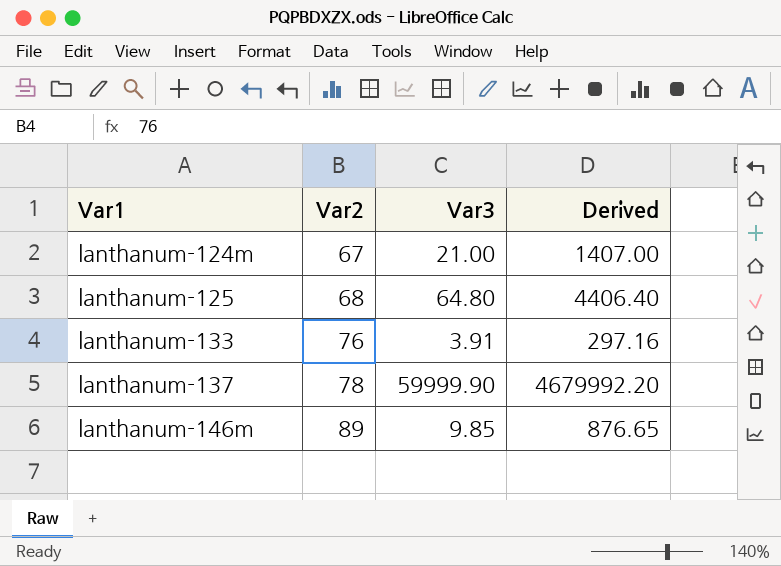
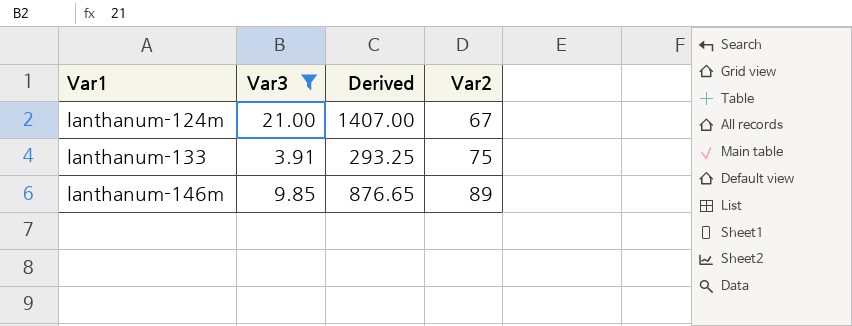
filter: none -> Var3 <= 21.00
column Var2 | position: 2 -> 4
lanthanum-133 | Derived: 297.16 -> 293.25
lanthanum-133 | Var2: 76 -> 75

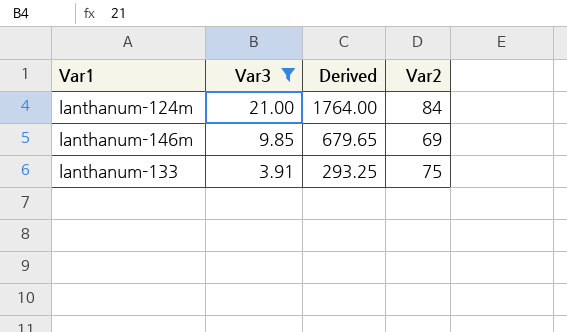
row order: Var1 ascending -> Var3 descending
lanthanum-124m | Derived: 1407.00 -> 1764.00
lanthanum-124m | Var2: 67 -> 84
lanthanum-146m | Derived: 876.65 -> 679.65
lanthanum-146m | Var2: 89 -> 69

